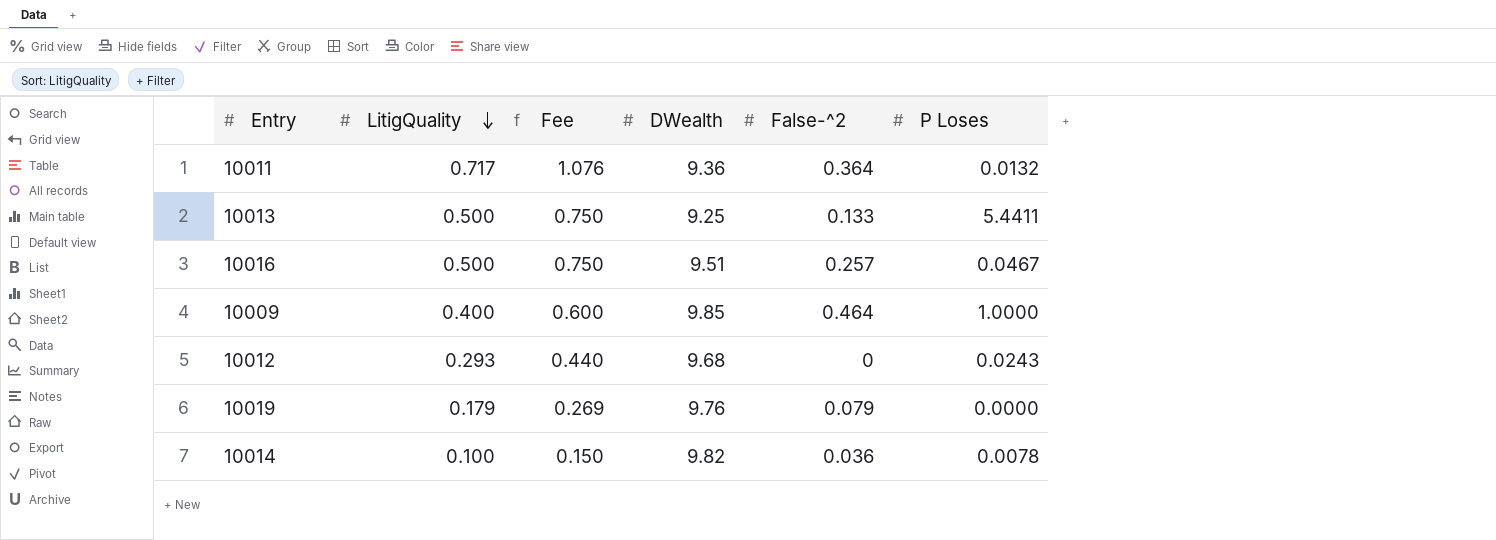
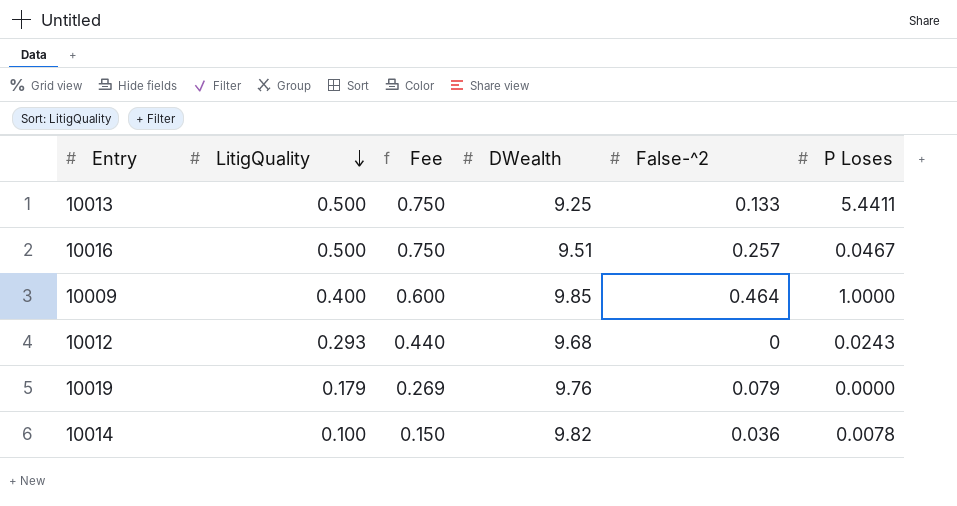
row 10011: 0.717 | 1.076 | 9.36 | 0.364 | 0.0132 -> none

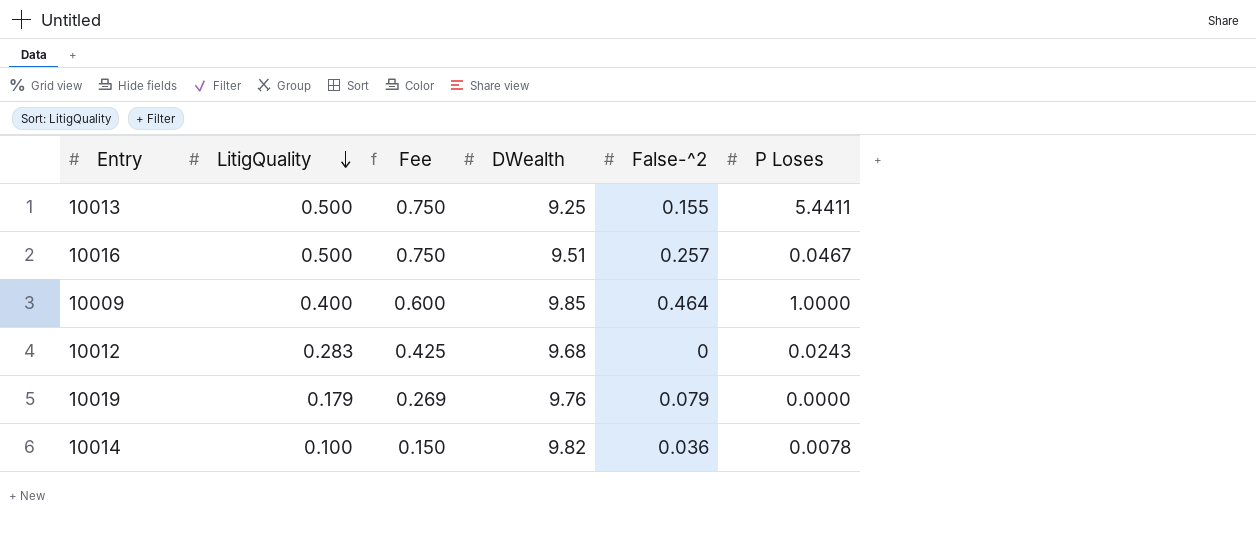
10013 | False-^2: 0.133 -> 0.155
10012 | LitigQuality: 0.293 -> 0.283
10012 | Fee: 0.440 -> 0.425

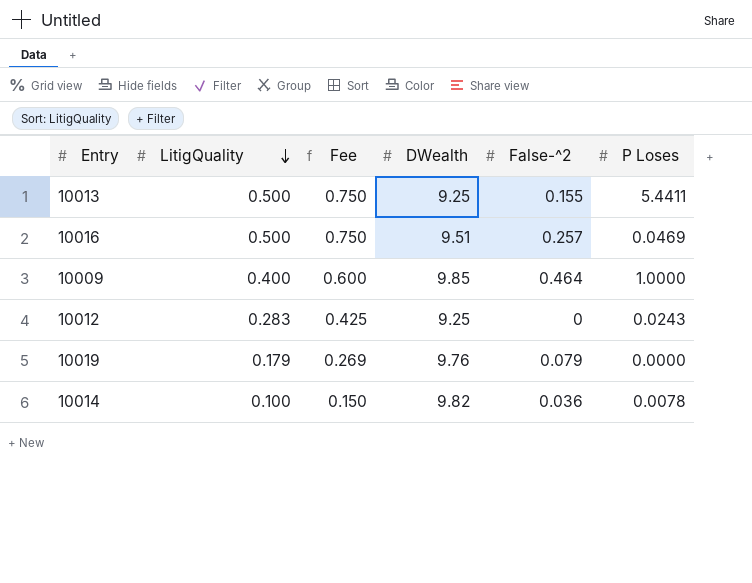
10016 | P Loses: 0.0467 -> 0.0469
10012 | DWealth: 9.68 -> 9.25

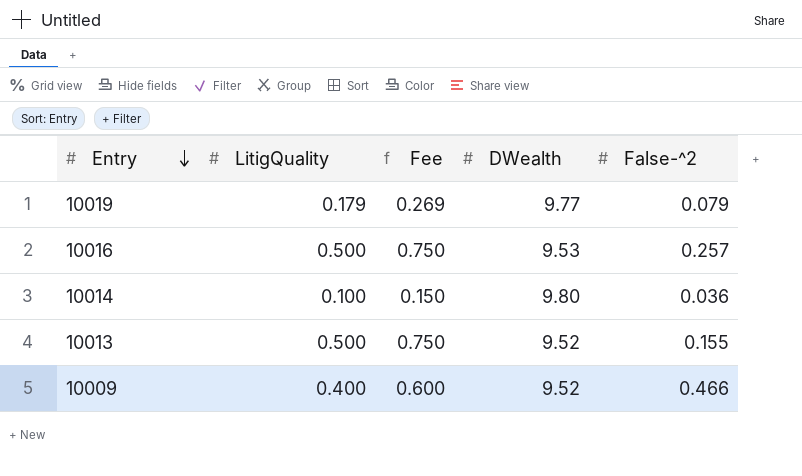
row order: LitigQuality descending -> Entry descending
column P Loses | position: 6 -> none
row 10012: 0.283 | 0.425 | 9.25 | 0 | 0.0243 -> none
10019 | DWealth: 9.76 -> 9.77
10016 | DWealth: 9.51 -> 9.53
10014 | DWealth: 9.82 -> 9.80
10013 | DWealth: 9.25 -> 9.52
10009 | DWealth: 9.85 -> 9.52
10009 | False-^2: 0.464 -> 0.466

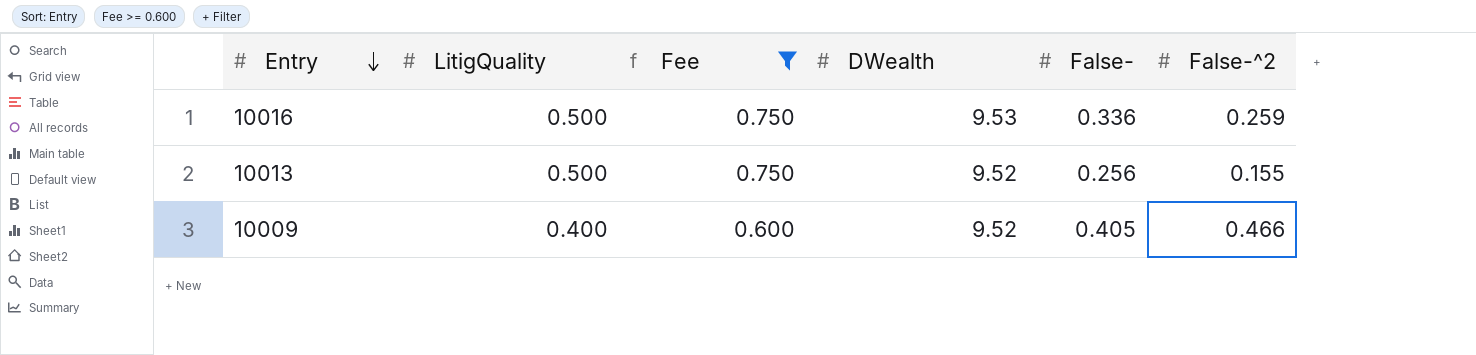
filter: none -> Fee >= 0.600
column False- | position: none -> 5
10016 | False-^2: 0.257 -> 0.259

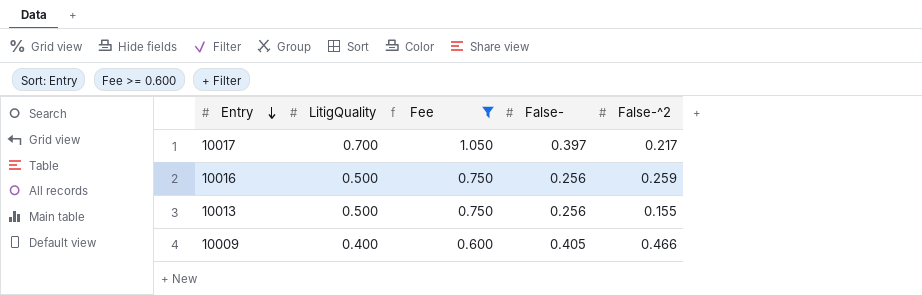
column DWealth | position: 4 -> none
row 10017: none -> 0.700 | 1.050 | 0.397 | 0.217
10016 | False-: 0.336 -> 0.256

